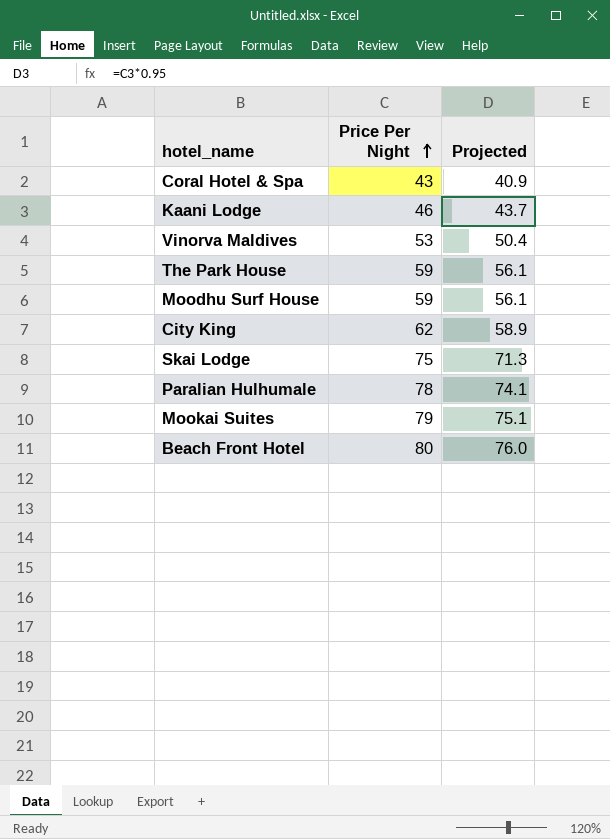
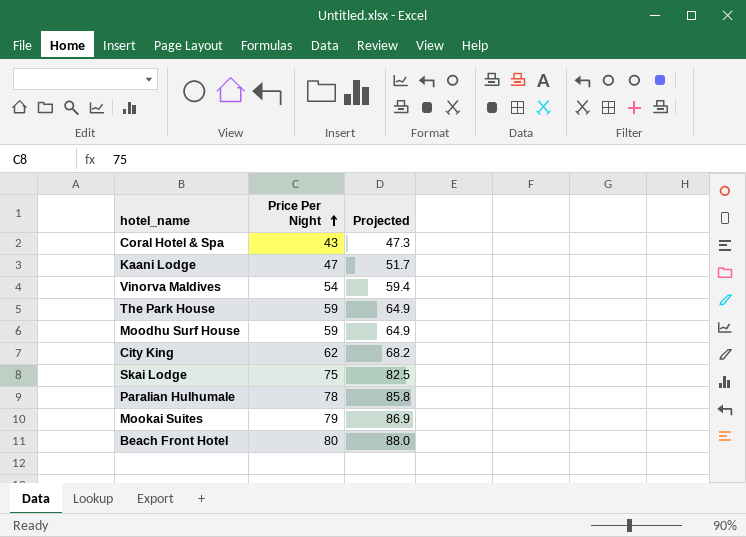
column Projected | formula: [Price Per Night] * 0.95 -> [Price Per Night] * 1.1
Kaani Lodge | Price Per Night: 46 -> 47
Vinorva Maldives | Price Per Night: 53 -> 54

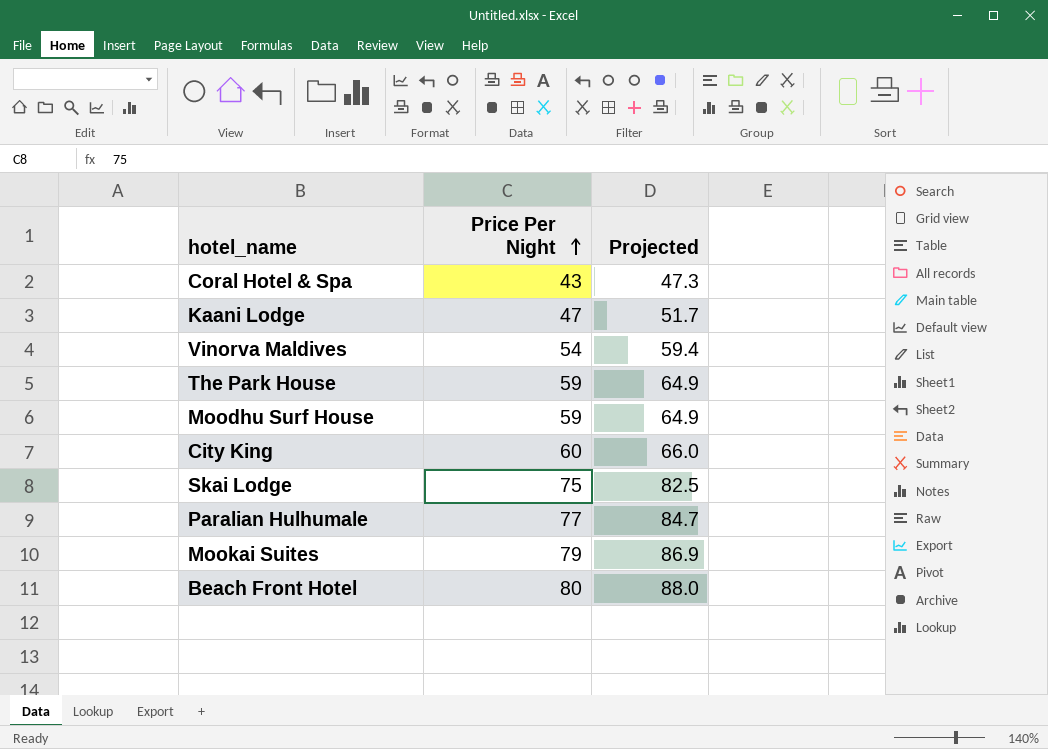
City King | Price Per Night: 62 -> 60
City King | Projected: 68.2 -> 66.0
Paralian Hulhumale | Price Per Night: 78 -> 77
Paralian Hulhumale | Projected: 85.8 -> 84.7

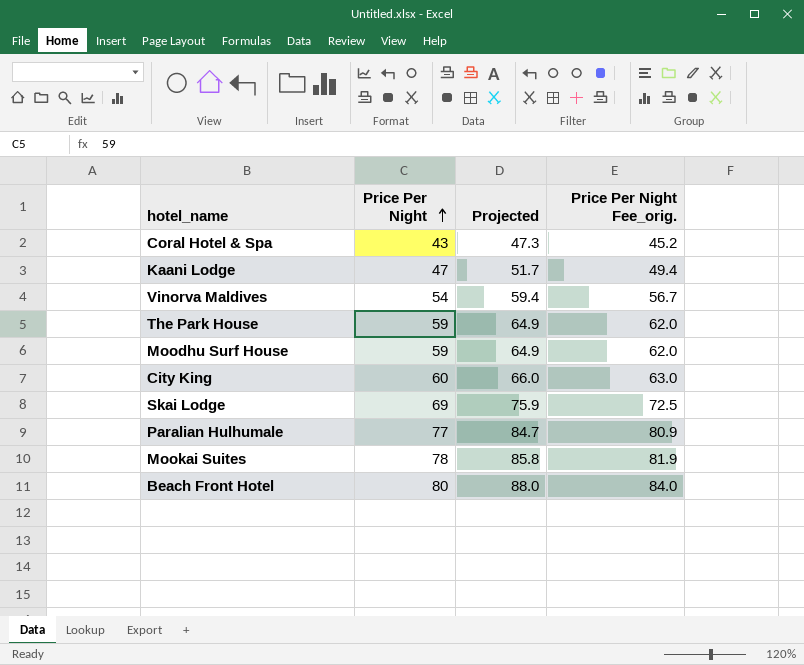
column Price Per Night Fee_orig. | formula: none -> [Price Per Night] * 1.05
Skai Lodge | Price Per Night: 75 -> 69
Skai Lodge | Projected: 82.5 -> 75.9
Mookai Suites | Price Per Night: 79 -> 78
Mookai Suites | Projected: 86.9 -> 85.8

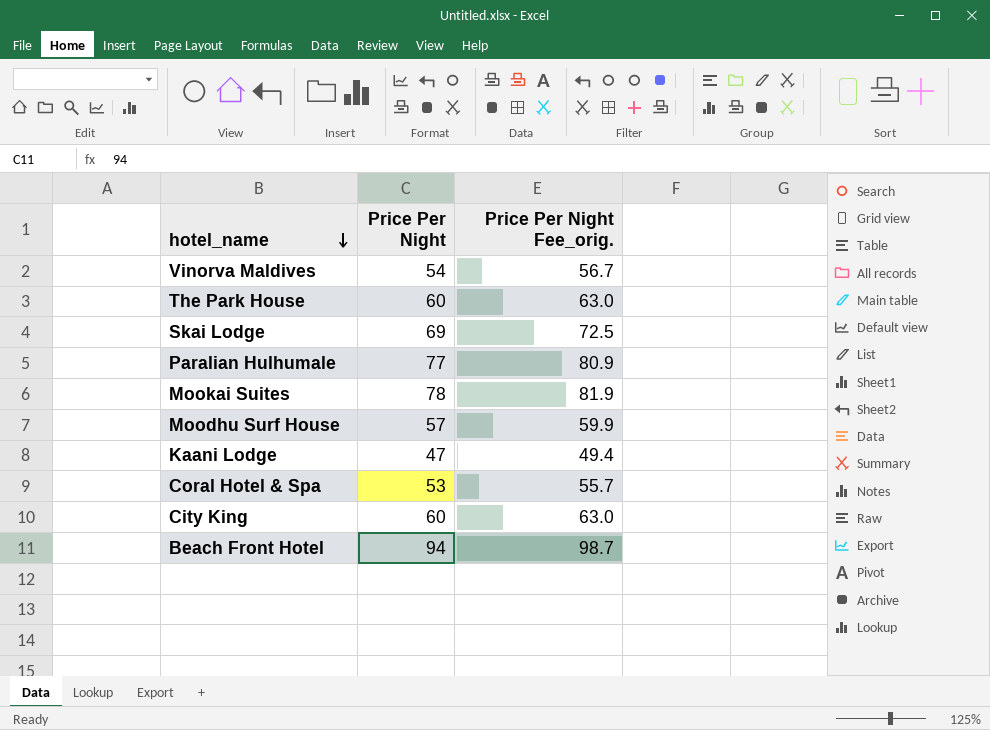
row order: Price Per Night ascending -> hotel_name descending
column Projected | formula: [Price Per Night] * 1.1 -> none
The Park House | Price Per Night: 59 -> 60
The Park House | Price Per Night Fee_orig.: 62.0 -> 63.0
Moodhu Surf House | Price Per Night: 59 -> 57
Moodhu Surf House | Price Per Night Fee_orig.: 62.0 -> 59.9
Coral Hotel & Spa | Price Per Night: 43 -> 53
Coral Hotel & Spa | Price Per Night Fee_orig.: 45.2 -> 55.7
Beach Front Hotel | Price Per Night: 80 -> 94
Beach Front Hotel | Price Per Night Fee_orig.: 84.0 -> 98.7

